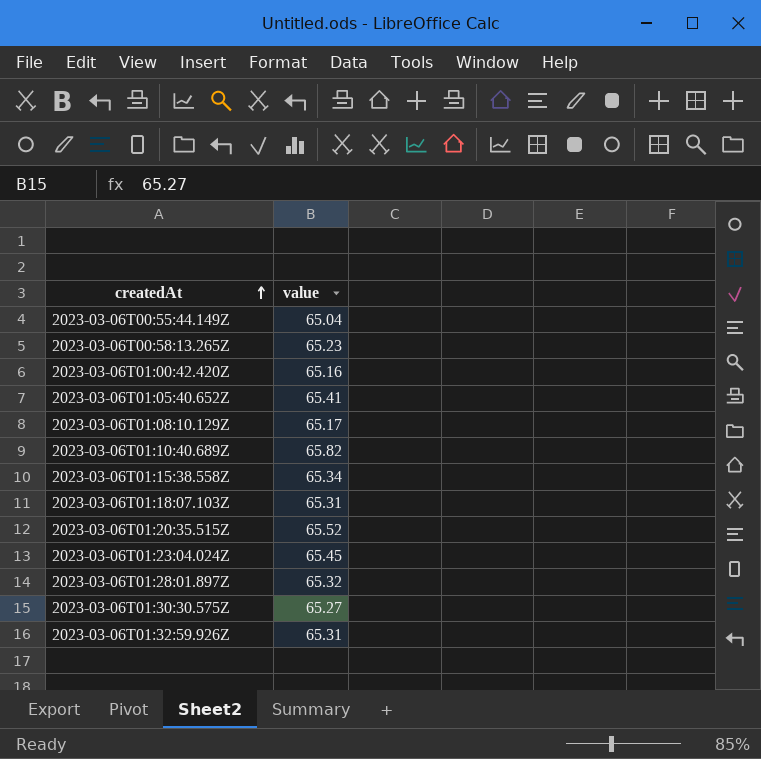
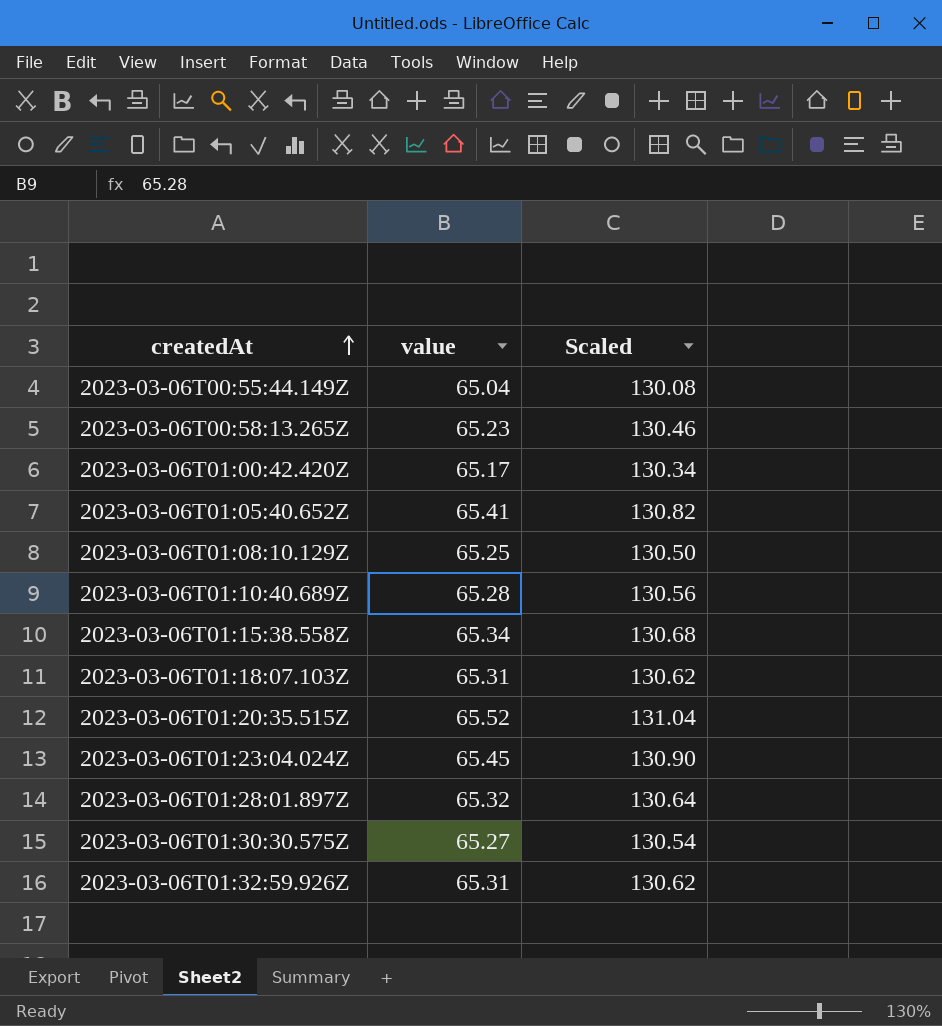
column Scaled | formula: none -> [value] * 2
2023-03-06T01:00:42.420Z | value: 65.16 -> 65.17
2023-03-06T01:08:10.129Z | value: 65.17 -> 65.25
2023-03-06T01:10:40.689Z | value: 65.82 -> 65.28

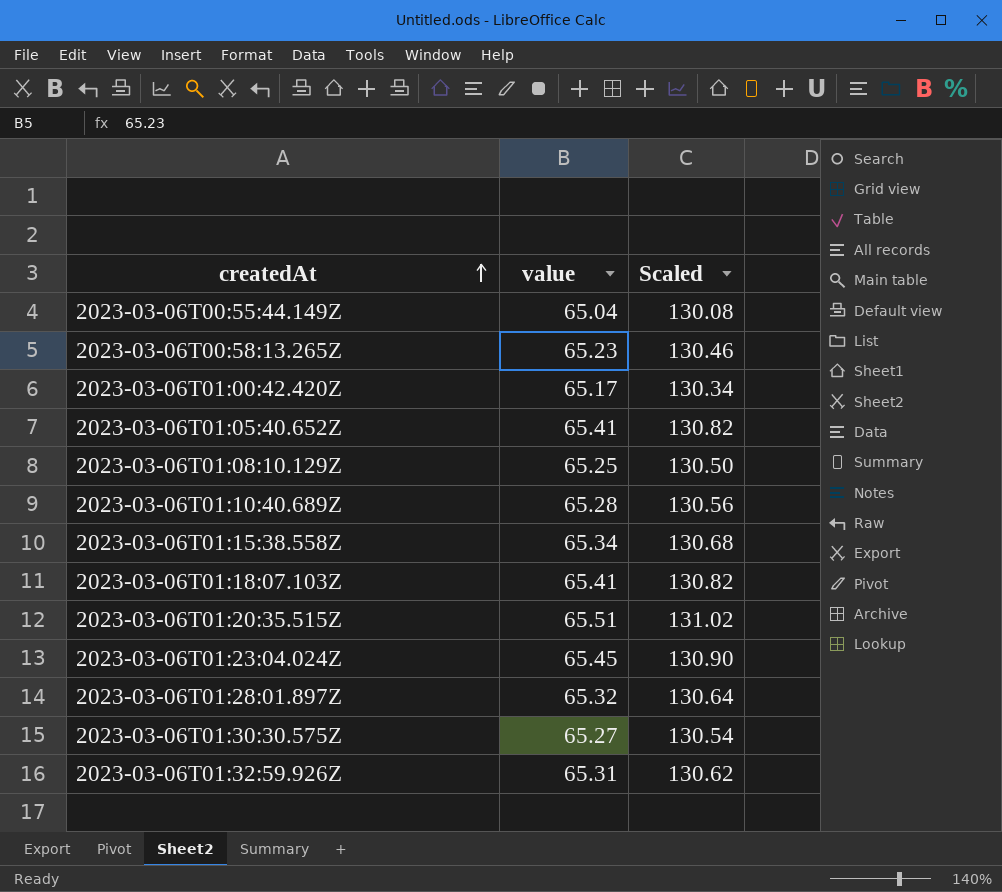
2023-03-06T01:18:07.103Z | value: 65.31 -> 65.41
2023-03-06T01:18:07.103Z | Scaled: 130.62 -> 130.82
2023-03-06T01:20:35.515Z | value: 65.52 -> 65.51
2023-03-06T01:20:35.515Z | Scaled: 131.04 -> 131.02

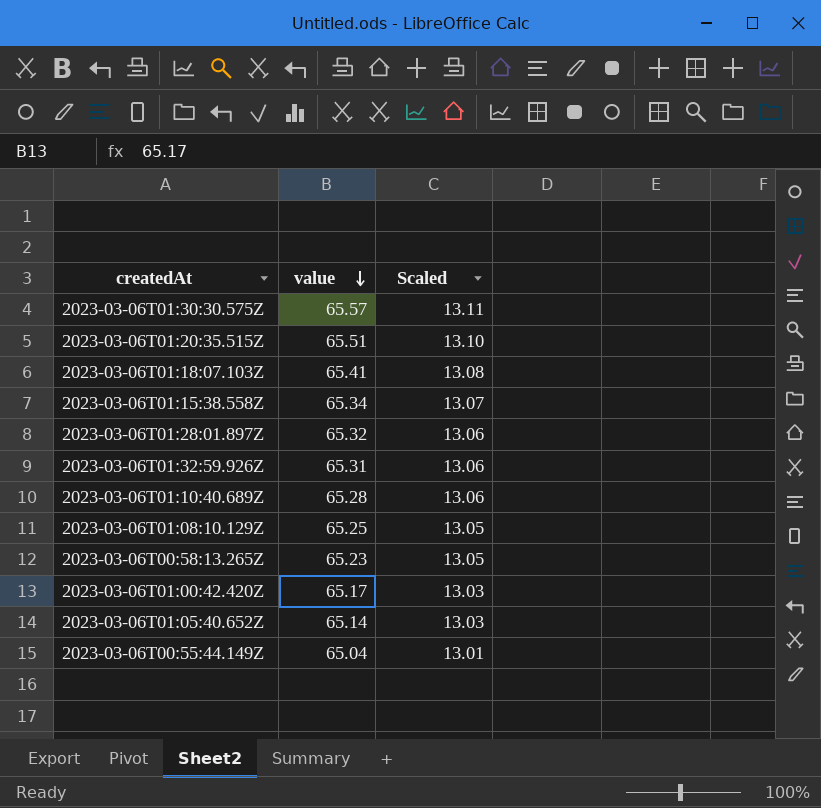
row order: createdAt ascending -> value descending
column Scaled | formula: [value] * 2 -> [value] * 0.2
row 2023-03-06T01:23:04.024Z: 65.45 | 130.90 -> none
2023-03-06T01:30:30.575Z | value: 65.27 -> 65.57
2023-03-06T01:05:40.652Z | value: 65.41 -> 65.14

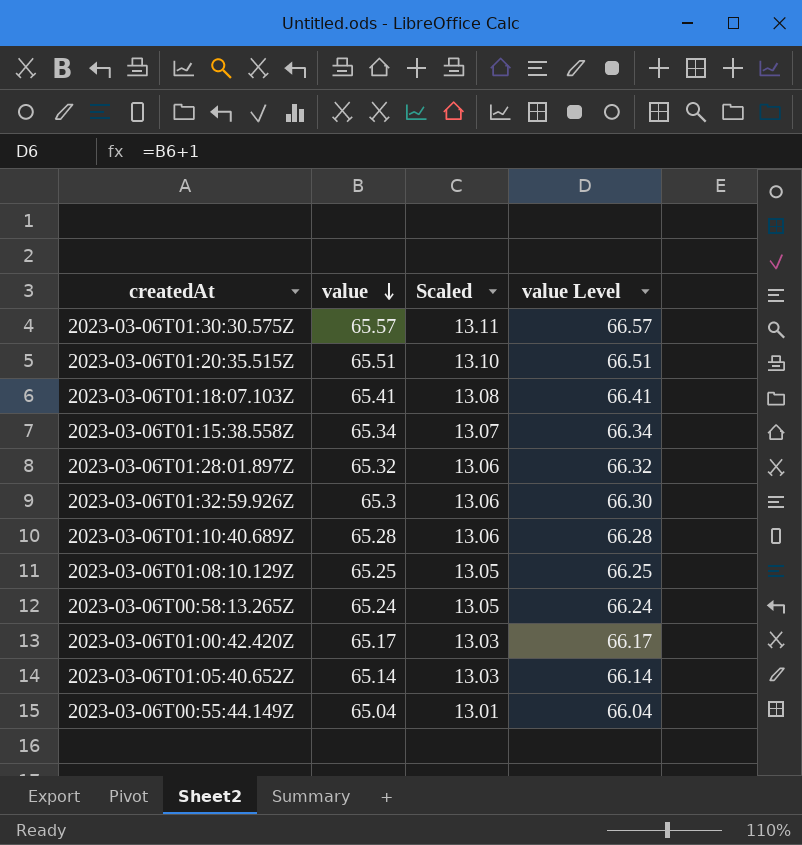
column value Level | formula: none -> [value] + 1
2023-03-06T01:32:59.926Z | value: 65.31 -> 65.3
2023-03-06T00:58:13.265Z | value: 65.23 -> 65.24

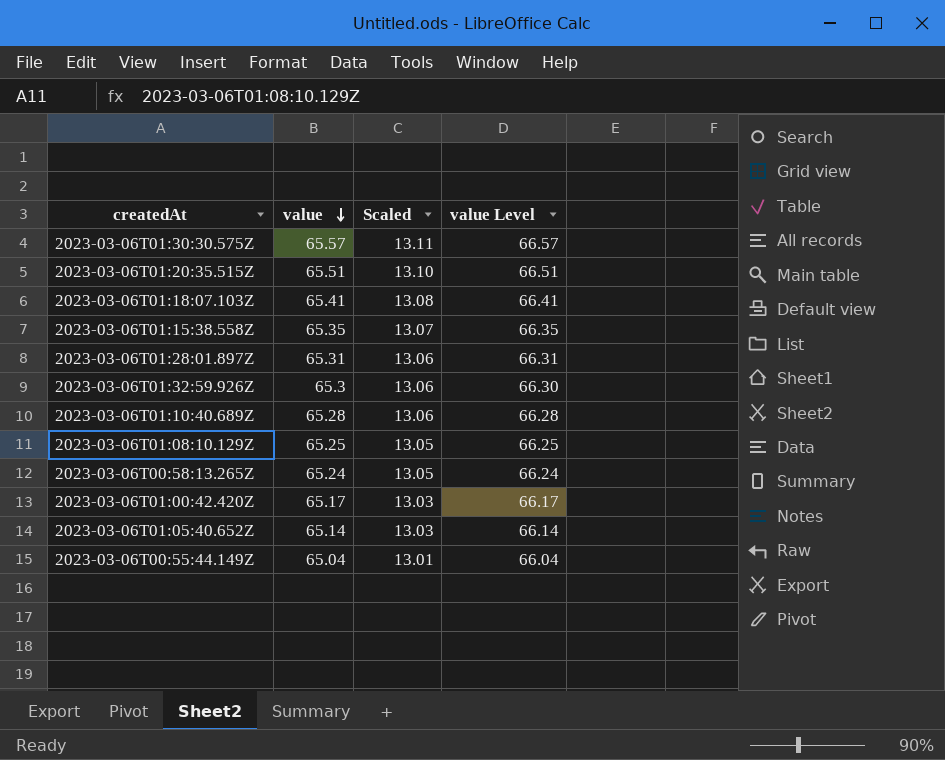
2023-03-06T01:15:38.558Z | value: 65.34 -> 65.35
2023-03-06T01:15:38.558Z | value Level: 66.34 -> 66.35
2023-03-06T01:28:01.897Z | value: 65.32 -> 65.31
2023-03-06T01:28:01.897Z | value Level: 66.32 -> 66.31

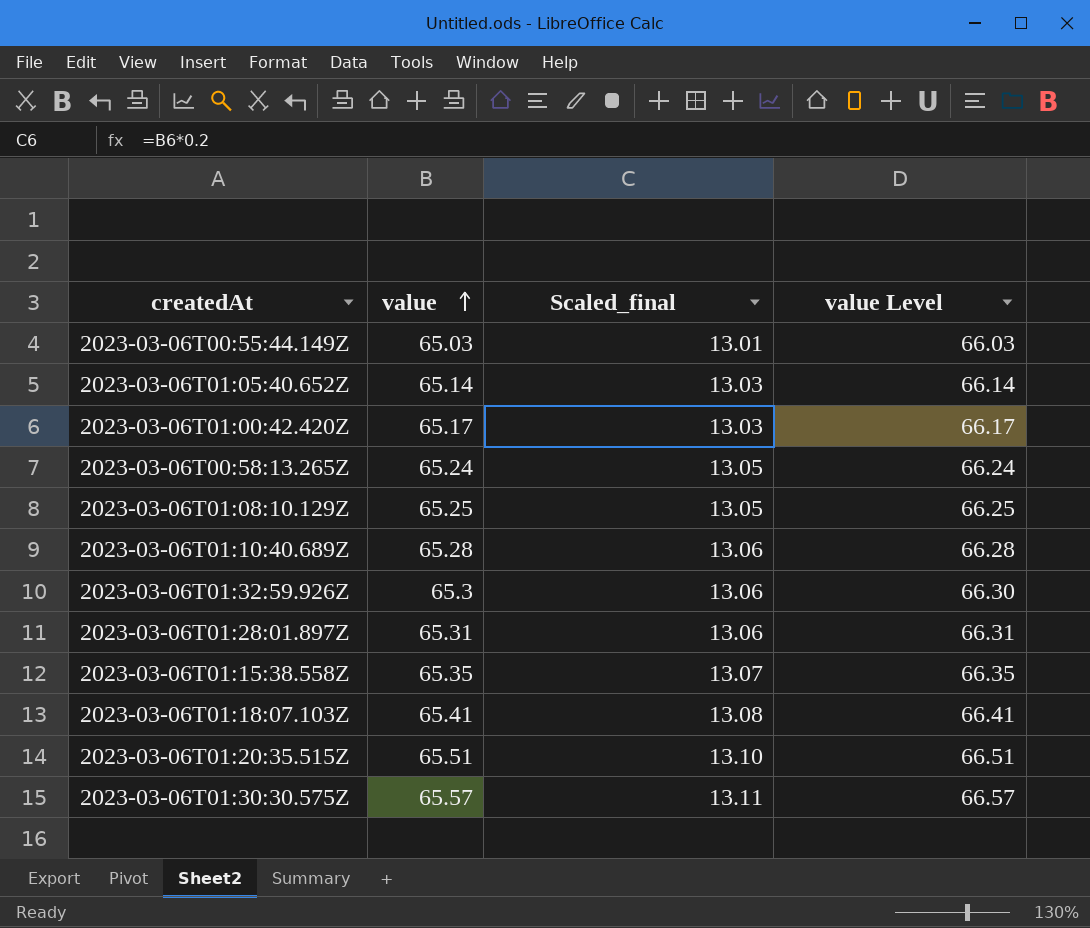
row order: value descending -> value ascending
column name: Scaled -> Scaled_final
2023-03-06T00:55:44.149Z | value: 65.04 -> 65.03
2023-03-06T00:55:44.149Z | value Level: 66.04 -> 66.03

